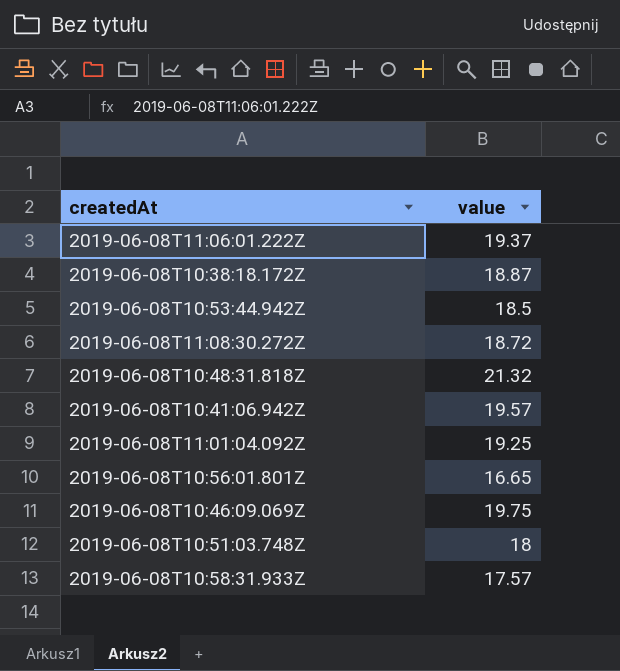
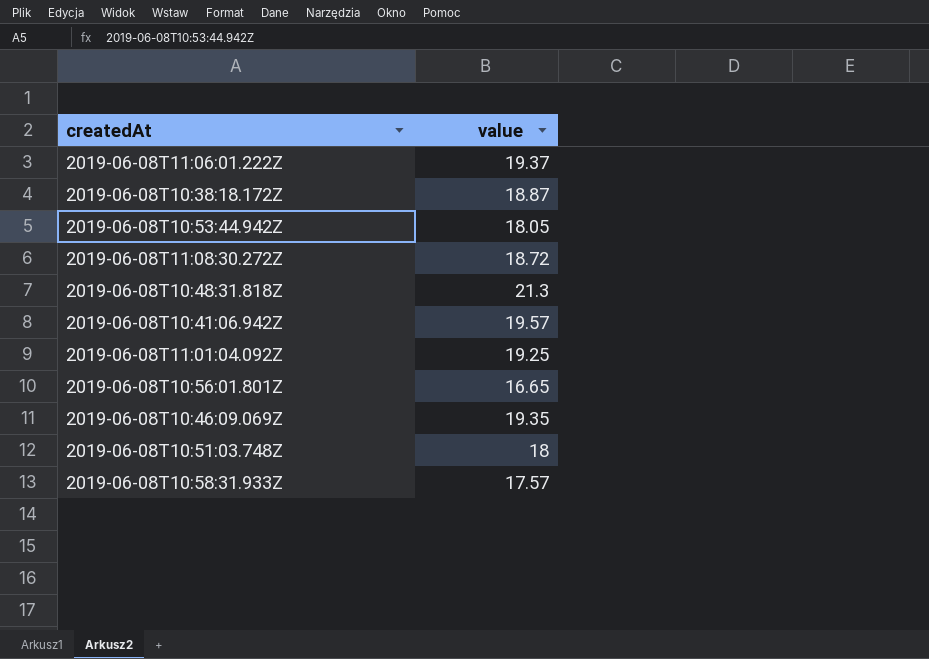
2019-06-08T10:53:44.942Z | value: 18.5 -> 18.05
2019-06-08T10:48:31.818Z | value: 21.32 -> 21.3
2019-06-08T10:46:09.069Z | value: 19.75 -> 19.35

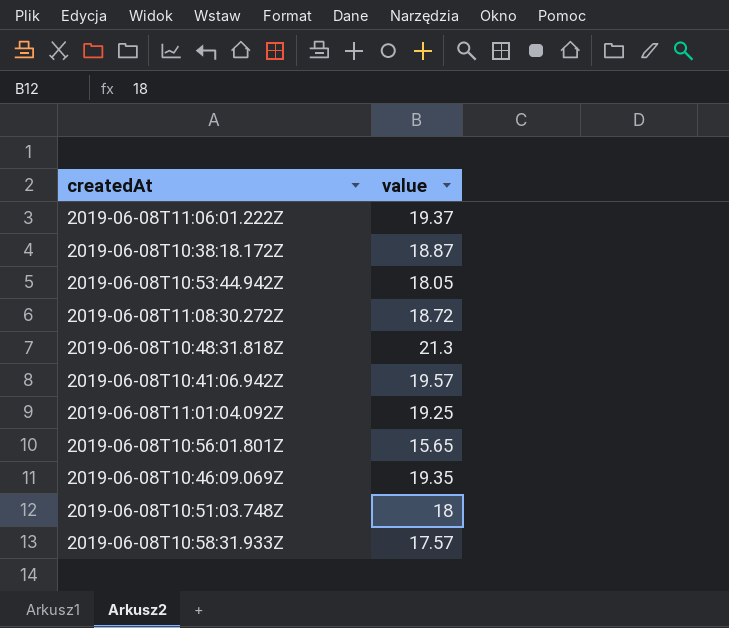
2019-06-08T10:56:01.801Z | value: 16.65 -> 15.65

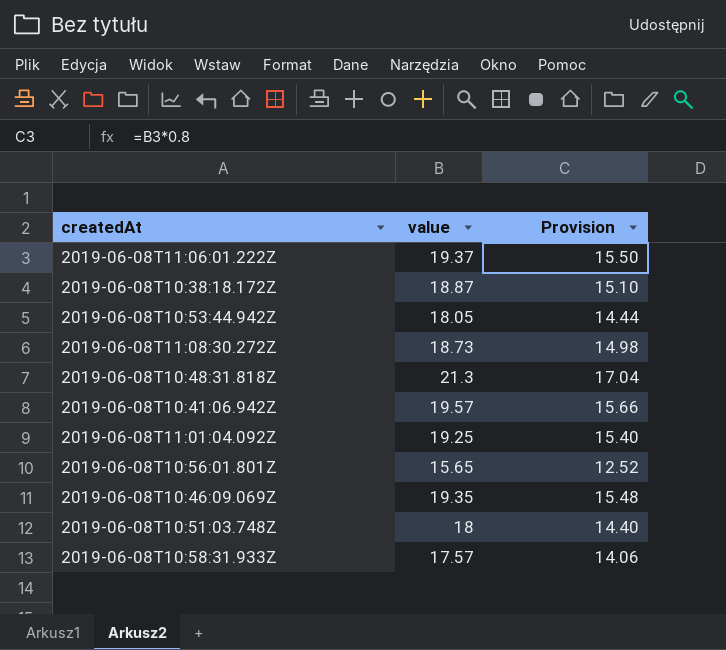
column Provision | formula: none -> [value] * 0.8
2019-06-08T11:08:30.272Z | value: 18.72 -> 18.73

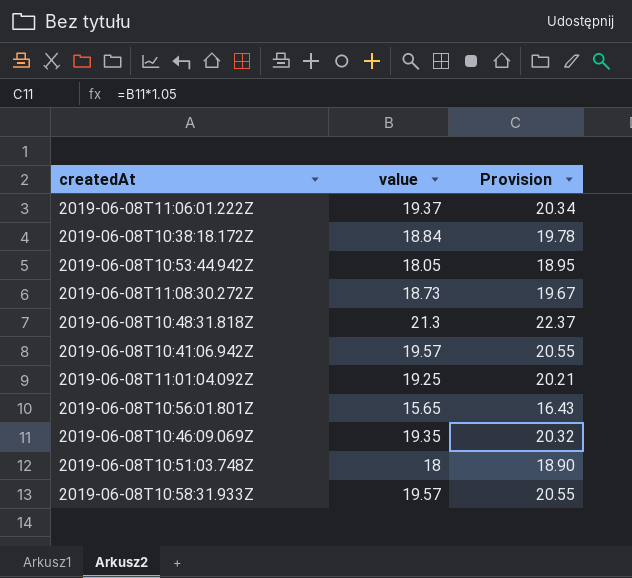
column Provision | formula: [value] * 0.8 -> [value] * 1.05
2019-06-08T10:38:18.172Z | value: 18.87 -> 18.84
2019-06-08T10:58:31.933Z | value: 17.57 -> 19.57

